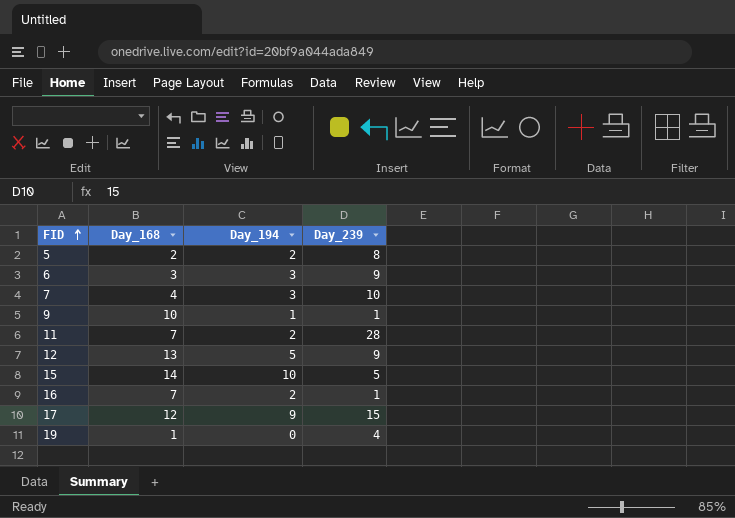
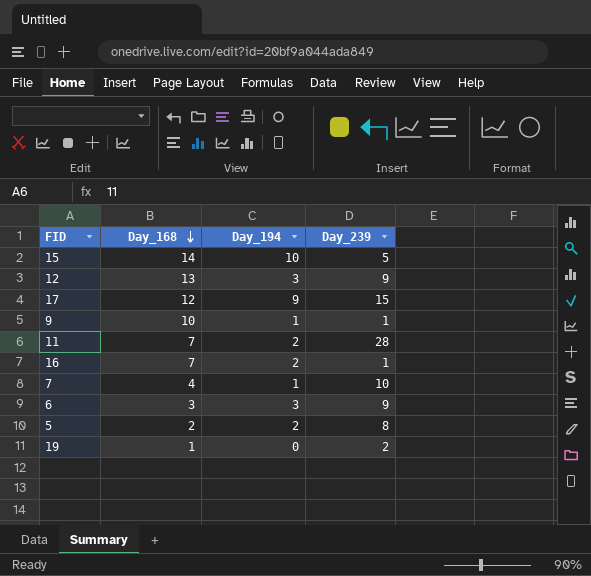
row order: FID ascending -> Day_168 descending
12 | Day_194: 5 -> 3
7 | Day_194: 3 -> 1
19 | Day_239: 4 -> 2

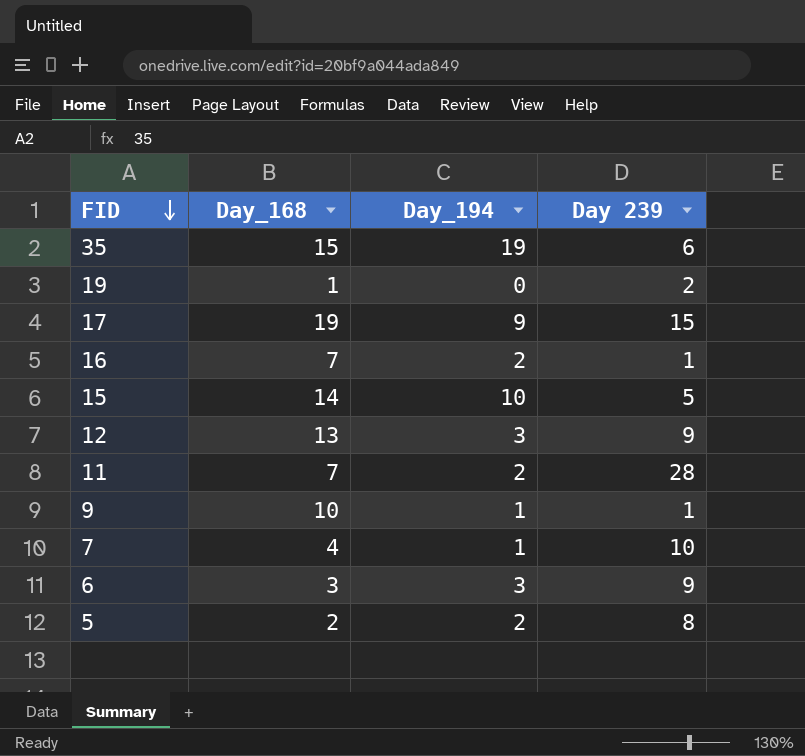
row order: Day_168 descending -> FID descending
column name: Day_239 -> Day 239
row 35: none -> 15 | 19 | 6
17 | Day_168: 12 -> 19

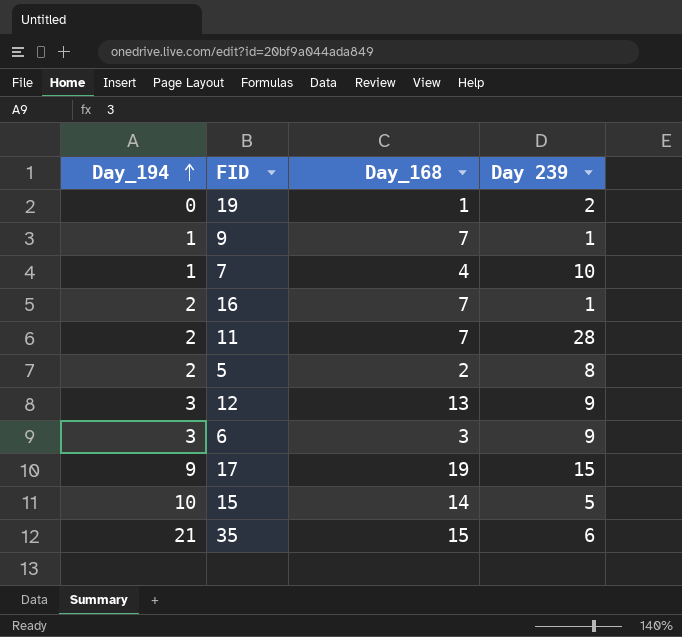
row order: FID descending -> Day_194 ascending
column Day_194 | position: 3 -> 1
9 | Day_168: 10 -> 7
35 | Day_194: 19 -> 21

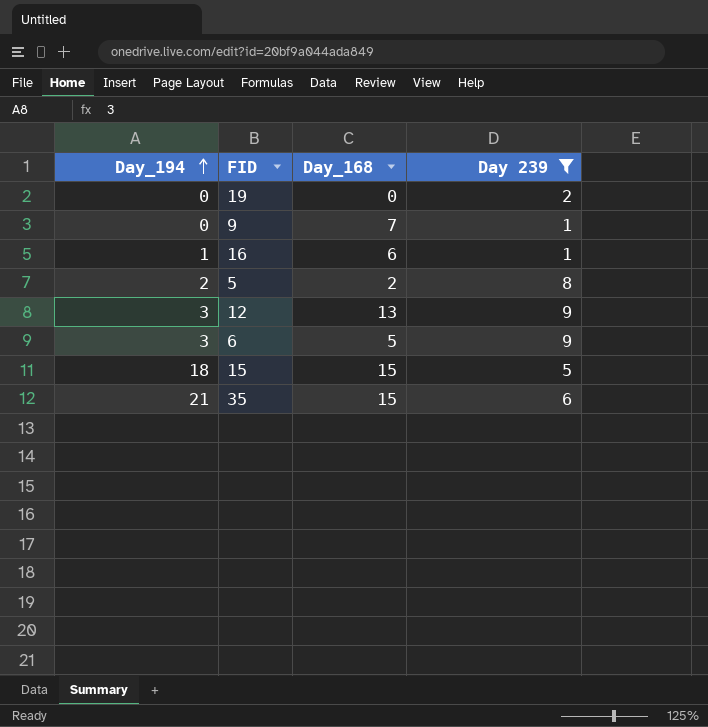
filter: none -> Day 239 <= 9
19 | Day_168: 1 -> 0
9 | Day_194: 1 -> 0
16 | Day_194: 2 -> 1
16 | Day_168: 7 -> 6
6 | Day_168: 3 -> 5
15 | Day_194: 10 -> 18
15 | Day_168: 14 -> 15

